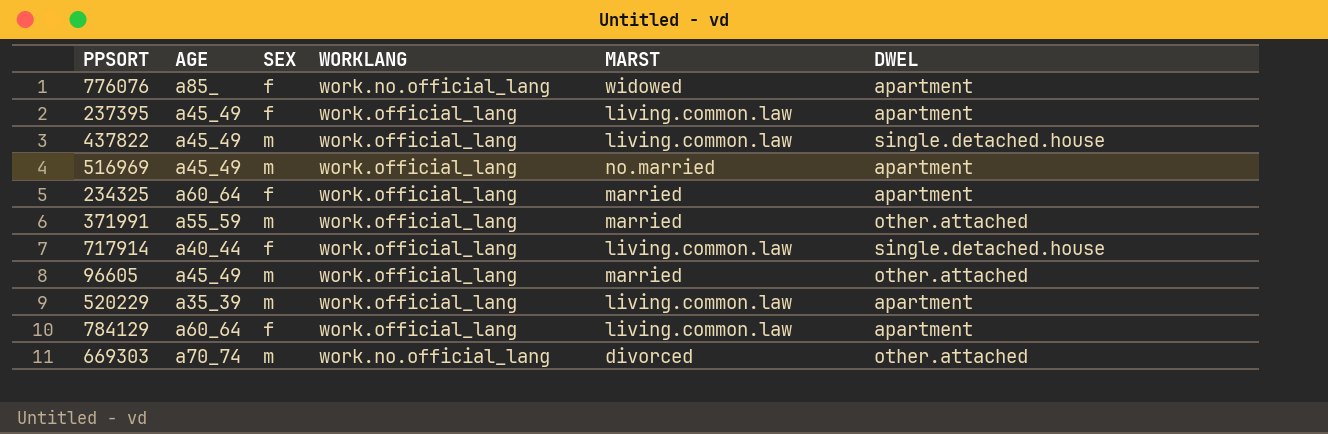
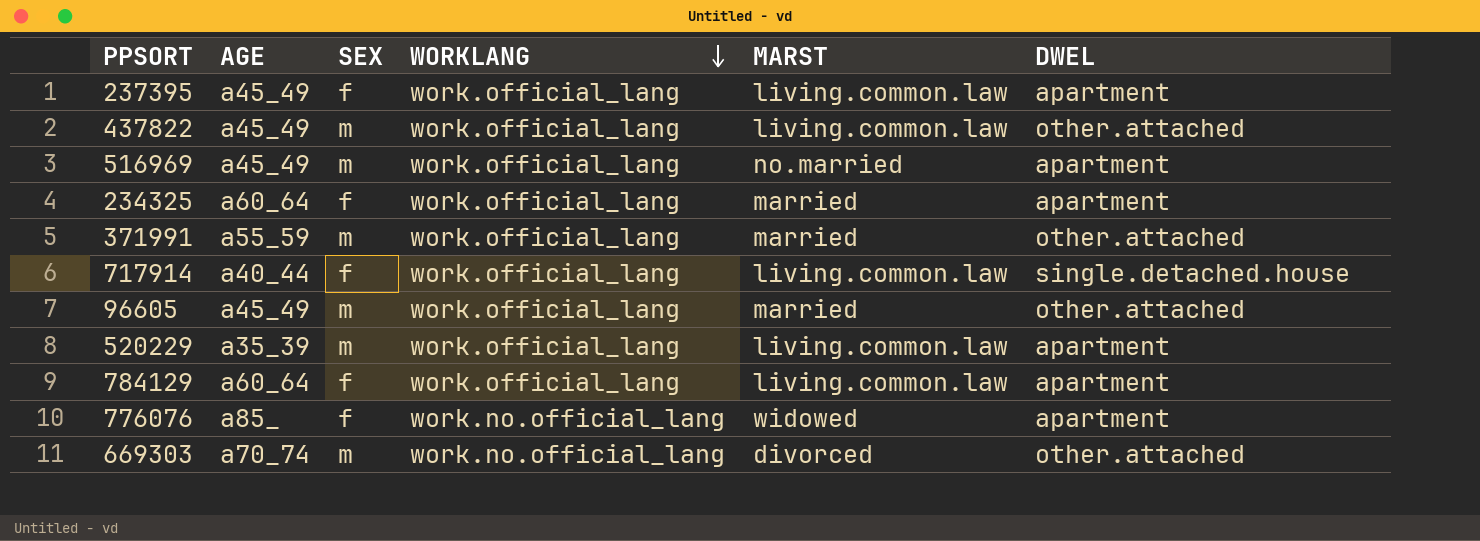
row order: none -> WORKLANG descending
437822 | DWEL: single.detached.house -> other.attached

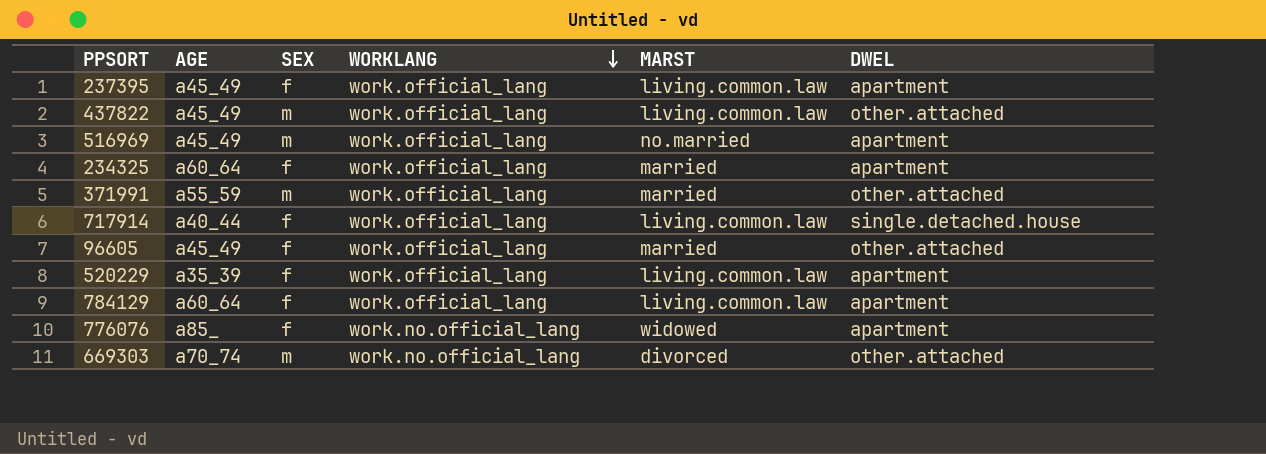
96605 | SEX: m -> f
520229 | SEX: m -> f

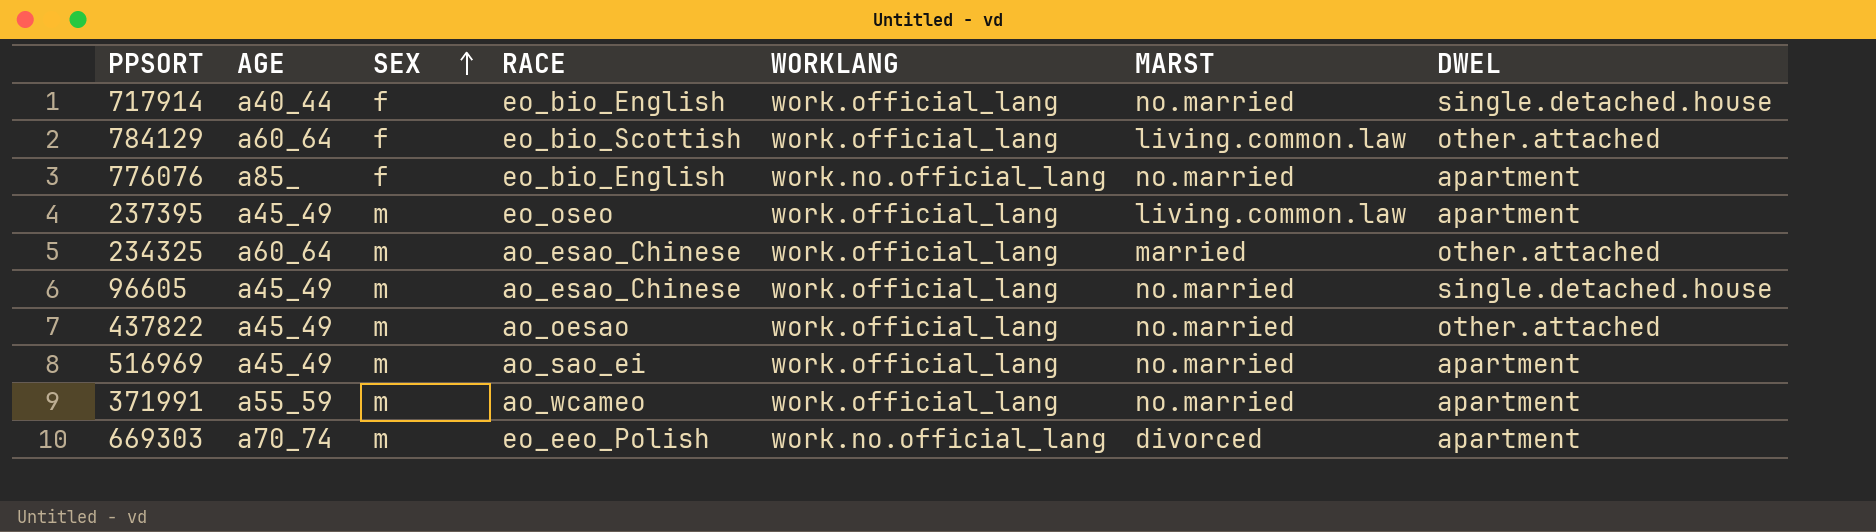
row order: WORKLANG descending -> SEX ascending
column RACE | position: none -> 4
row 520229: a35_39 | f | work.official_lang | living.common.law | apartment -> none
717914 | MARST: living.common.law -> no.married
784129 | DWEL: apartment -> other.attached
776076 | MARST: widowed -> no.married
237395 | SEX: f -> m
234325 | SEX: f -> m
234325 | DWEL: apartment -> other.attached
96605 | SEX: f -> m
96605 | MARST: married -> no.married
96605 | DWEL: other.attached -> single.detached.house
437822 | MARST: living.common.law -> no.married
371991 | MARST: married -> no.married
371991 | DWEL: other.attached -> apartment
669303 | DWEL: other.attached -> apartment

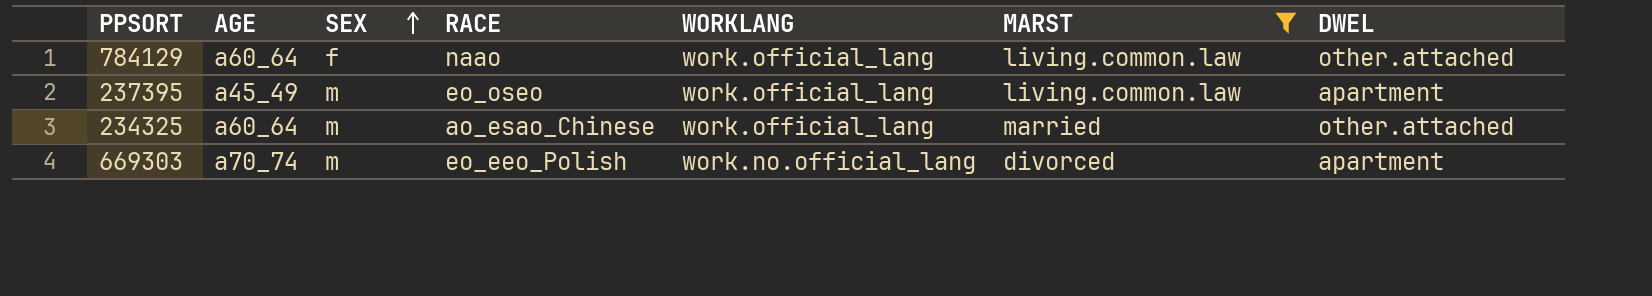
filter: none -> MARST != no.married
784129 | RACE: eo_bio_Scottish -> naao

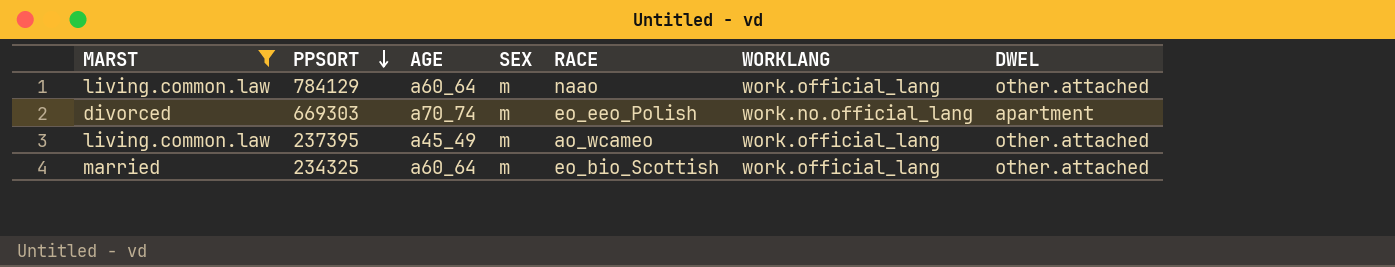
row order: SEX ascending -> PPSORT descending
column MARST | position: 6 -> 1
784129 | SEX: f -> m
237395 | RACE: eo_oseo -> ao_wcameo
237395 | DWEL: apartment -> other.attached
234325 | RACE: ao_esao_Chinese -> eo_bio_Scottish

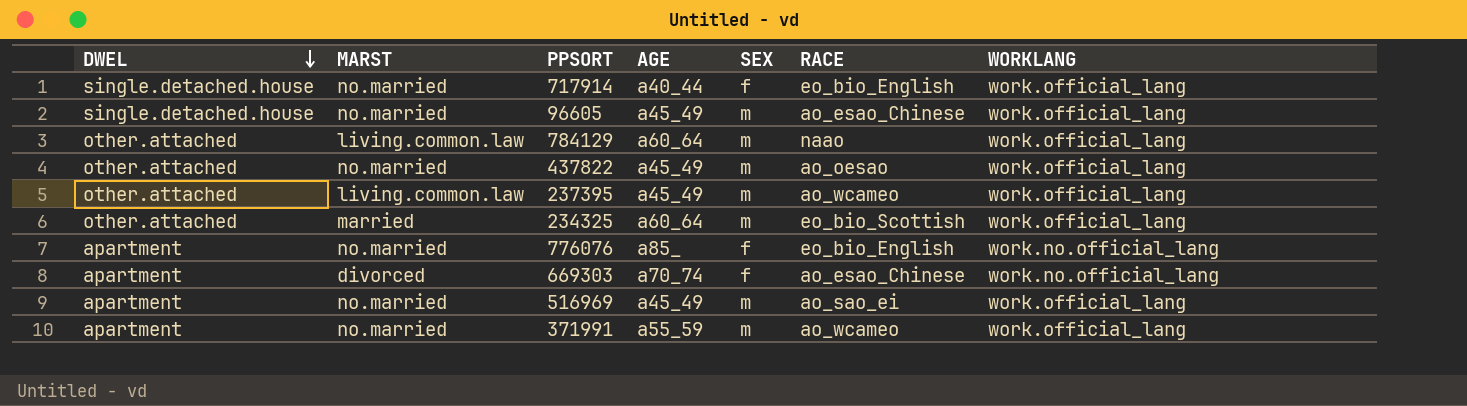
filter: MARST != no.married -> none
row order: PPSORT descending -> DWEL descending
column DWEL | position: 7 -> 1
669303 | SEX: m -> f
669303 | RACE: eo_eeo_Polish -> ao_esao_Chinese

